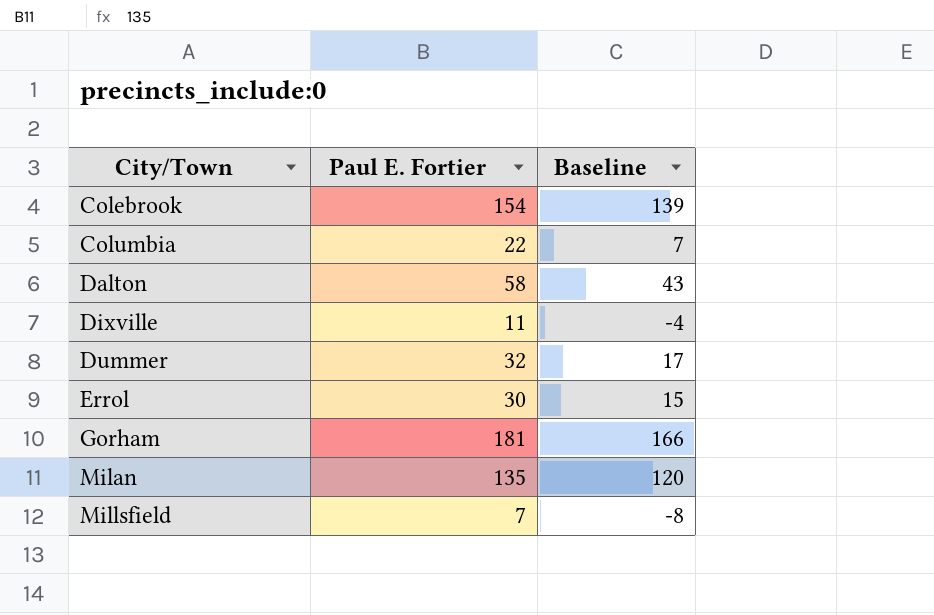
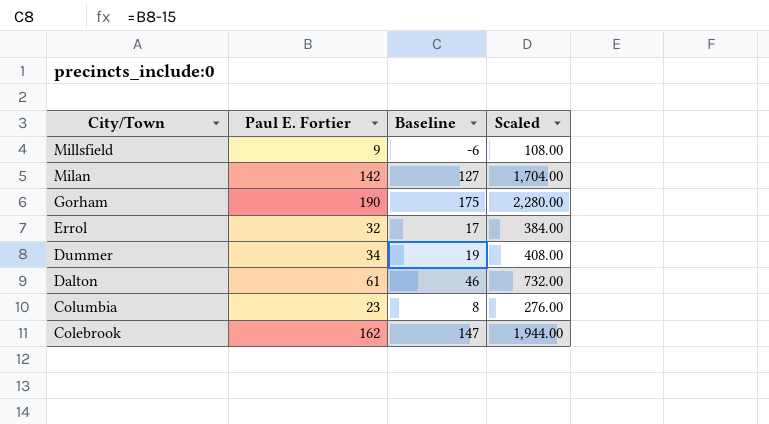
row order: City/Town ascending -> City/Town descending
column Scaled | formula: none -> [Paul E. Fortier] * 12
row Dixville: 11 | -4 -> none
Millsfield | Paul E. Fortier: 7 -> 9
Millsfield | Baseline: -8 -> -6
Milan | Paul E. Fortier: 135 -> 142
Milan | Baseline: 120 -> 127
Gorham | Paul E. Fortier: 181 -> 190
Gorham | Baseline: 166 -> 175
Errol | Paul E. Fortier: 30 -> 32
Errol | Baseline: 15 -> 17
Dummer | Paul E. Fortier: 32 -> 34
Dummer | Baseline: 17 -> 19
Dalton | Paul E. Fortier: 58 -> 61
Dalton | Baseline: 43 -> 46
Columbia | Paul E. Fortier: 22 -> 23
Columbia | Baseline: 7 -> 8
Colebrook | Paul E. Fortier: 154 -> 162
Colebrook | Baseline: 139 -> 147

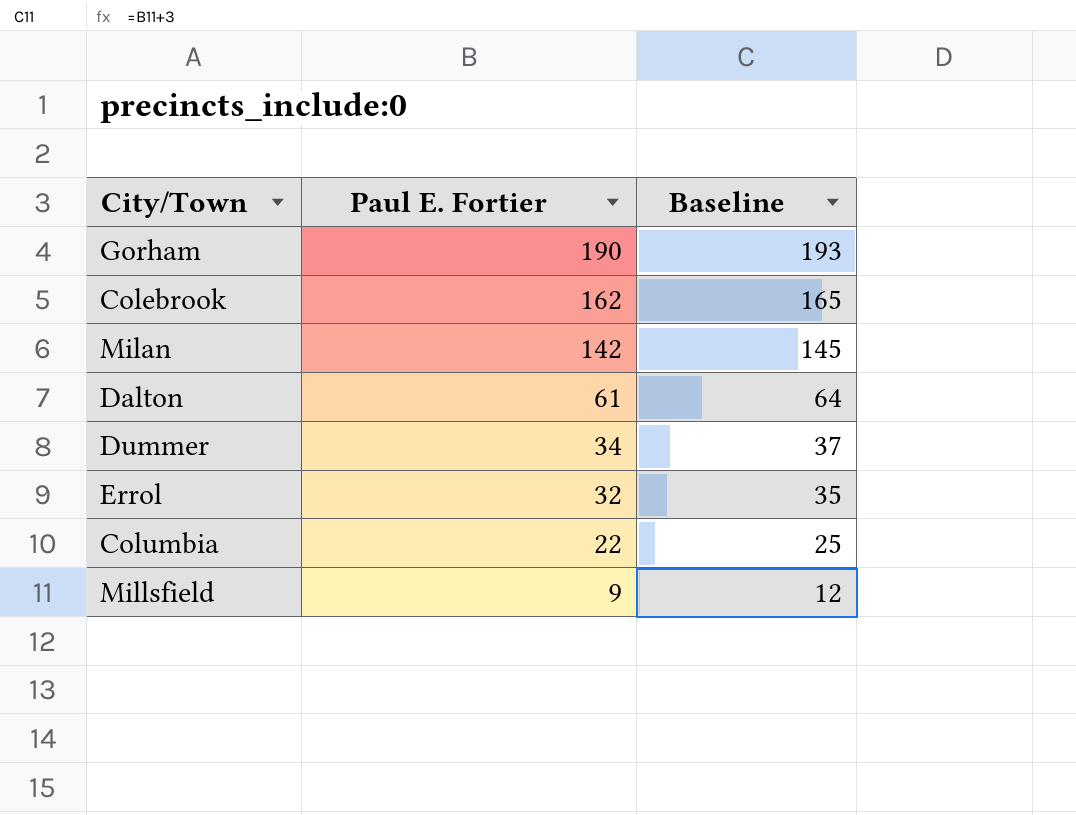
row order: City/Town descending -> Paul E. Fortier descending
column Scaled | formula: [Paul E. Fortier] * 12 -> none
column Baseline | formula: [Paul E. Fortier] - 15 -> [Paul E. Fortier] + 3
Columbia | Paul E. Fortier: 23 -> 22

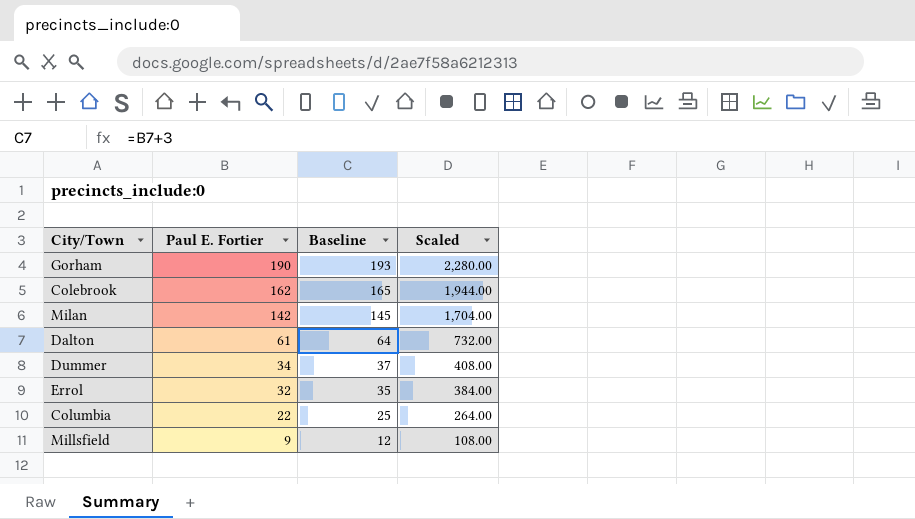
column Scaled | formula: none -> [Paul E. Fortier] * 12

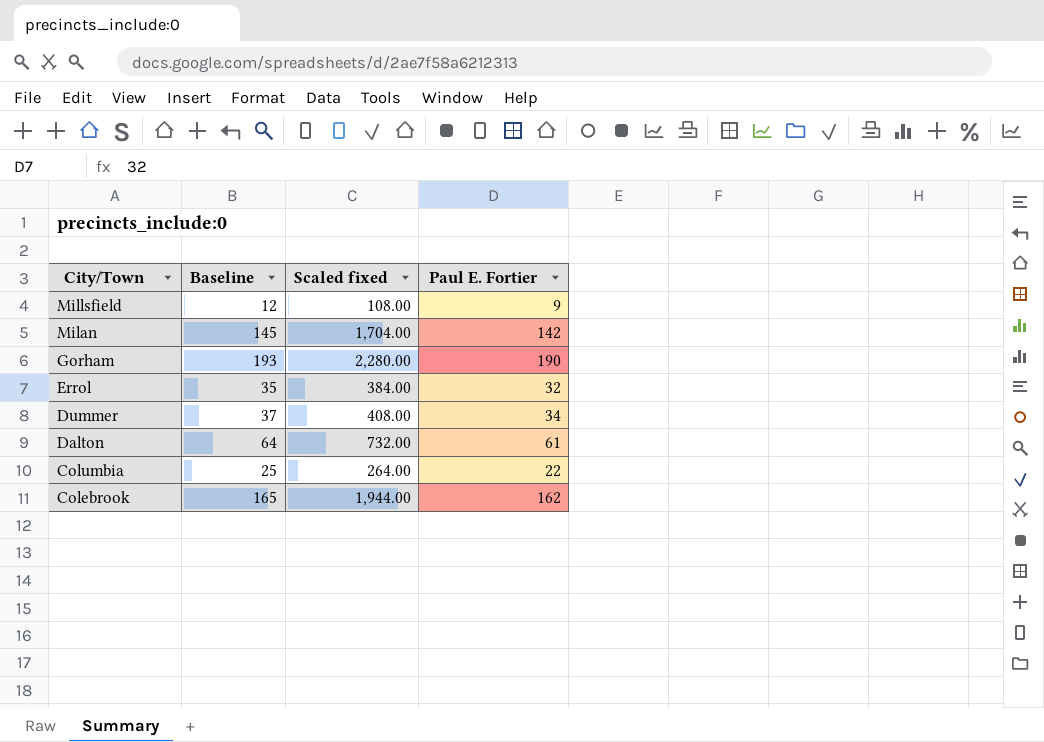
row order: Paul E. Fortier descending -> City/Town descending
column name: Scaled -> Scaled fixed
column Paul E. Fortier | position: 2 -> 4

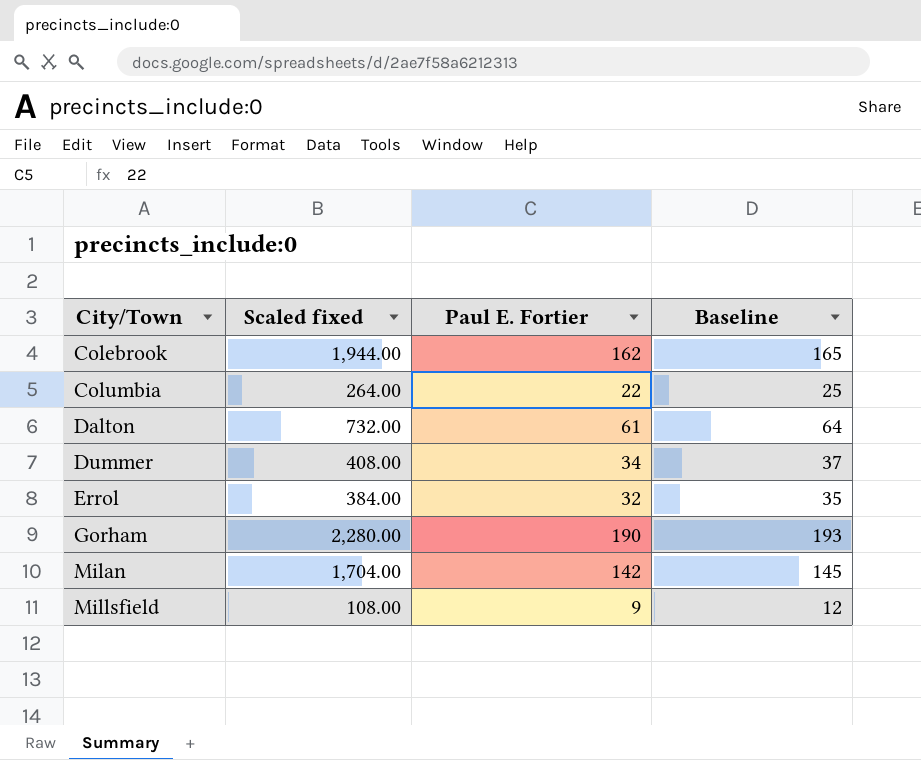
row order: City/Town descending -> City/Town ascending
column Baseline | position: 2 -> 4

